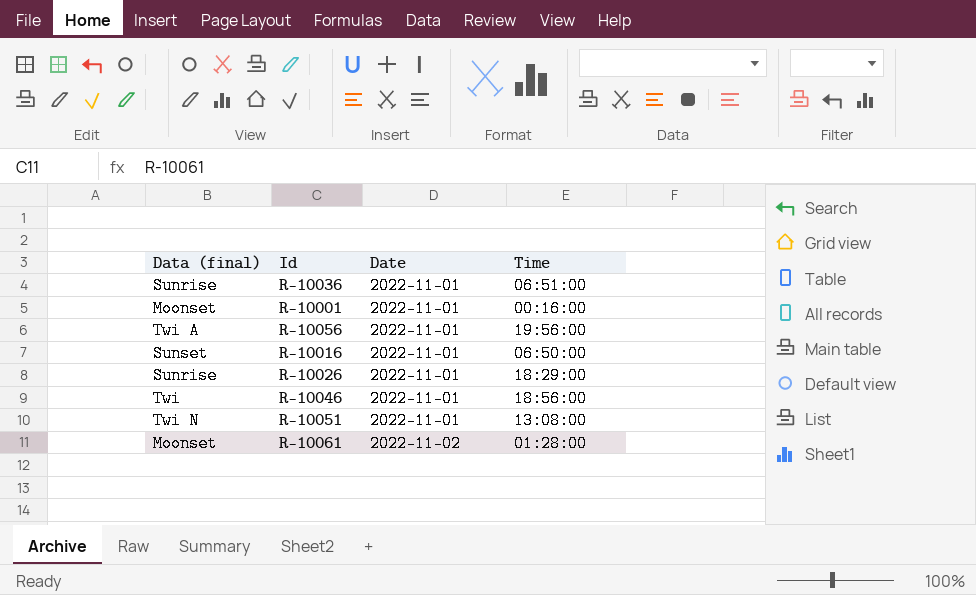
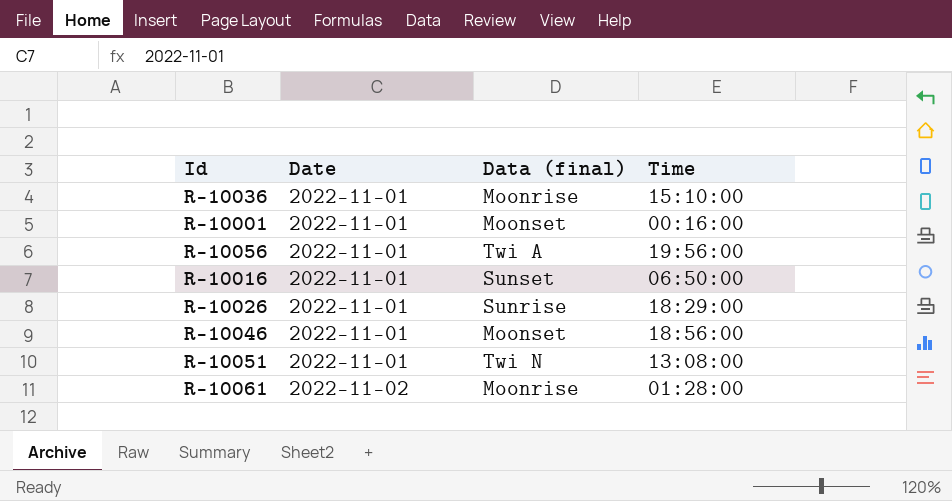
column Data (final) | position: 1 -> 3
R-10036 | Data (final): Sunrise -> Moonrise
R-10036 | Time: 06:51:00 -> 15:10:00
R-10046 | Data (final): Twi -> Moonset
R-10061 | Data (final): Moonset -> Moonrise

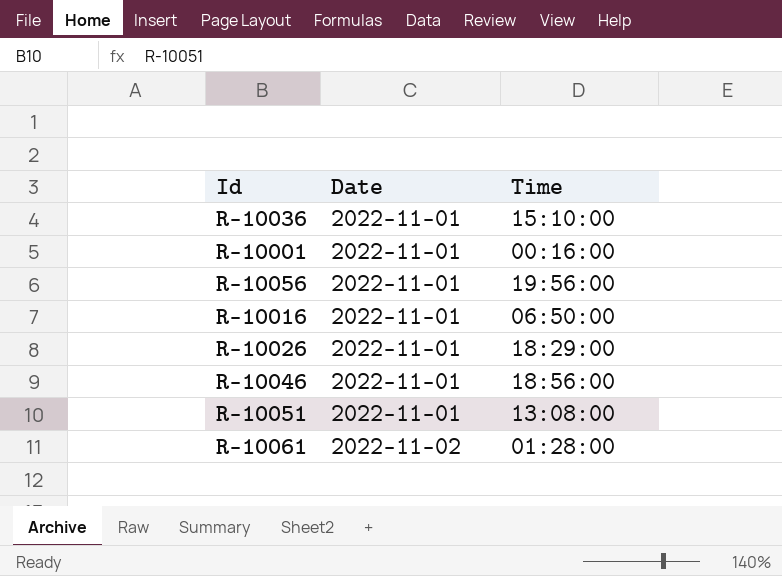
column Data (final) | position: 3 -> none

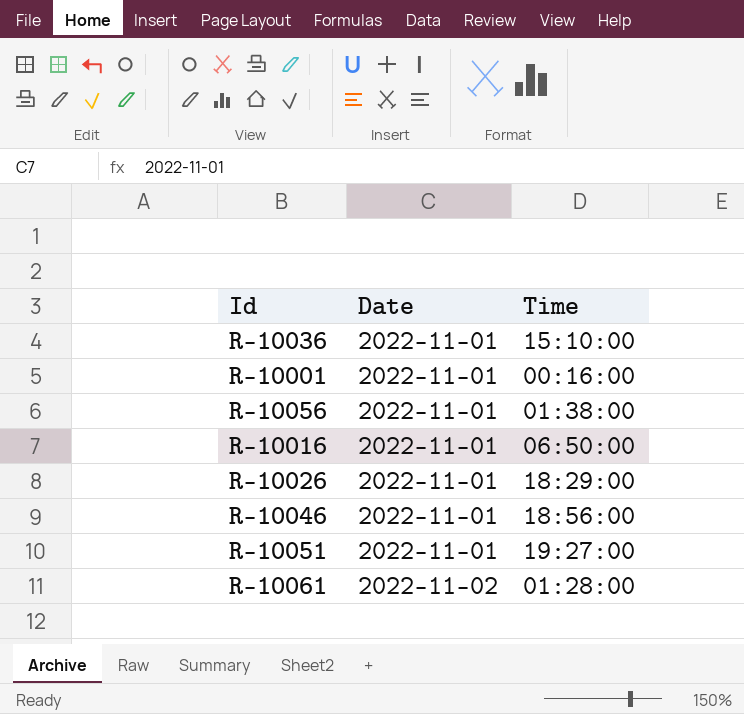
R-10056 | Time: 19:56:00 -> 01:38:00
R-10051 | Time: 13:08:00 -> 19:27:00

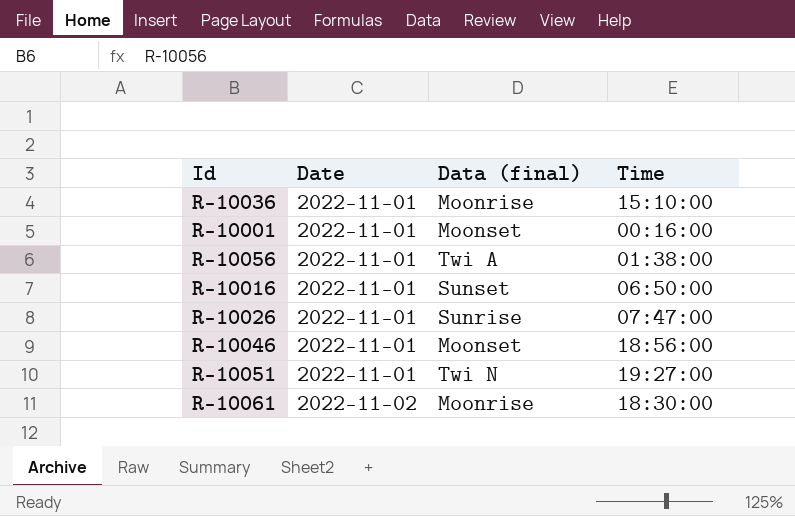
column Data (final) | position: none -> 3
R-10026 | Time: 18:29:00 -> 07:47:00
R-10061 | Time: 01:28:00 -> 18:30:00

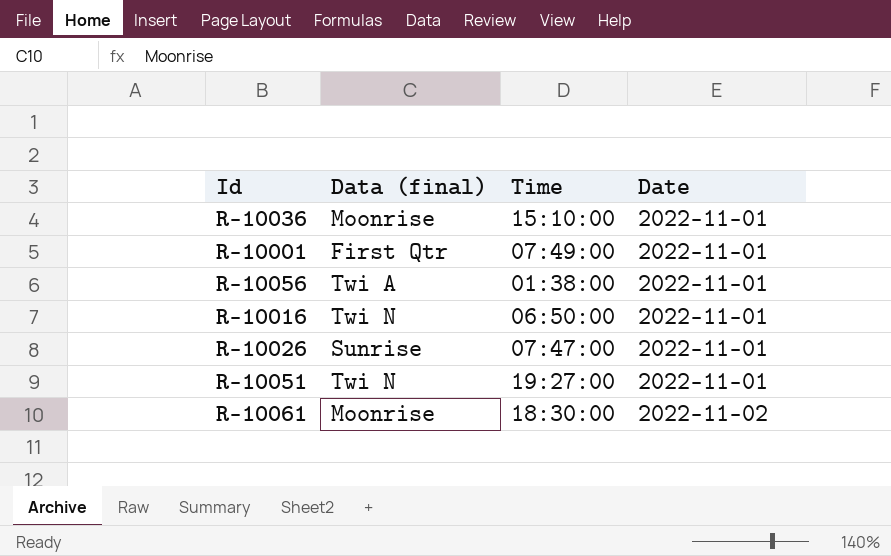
column Date | position: 2 -> 4
row R-10046: 2022-11-01 | Moonset | 18:56:00 -> none
R-10001 | Data (final): Moonset -> First Qtr
R-10001 | Time: 00:16:00 -> 07:49:00
R-10016 | Data (final): Sunset -> Twi N

